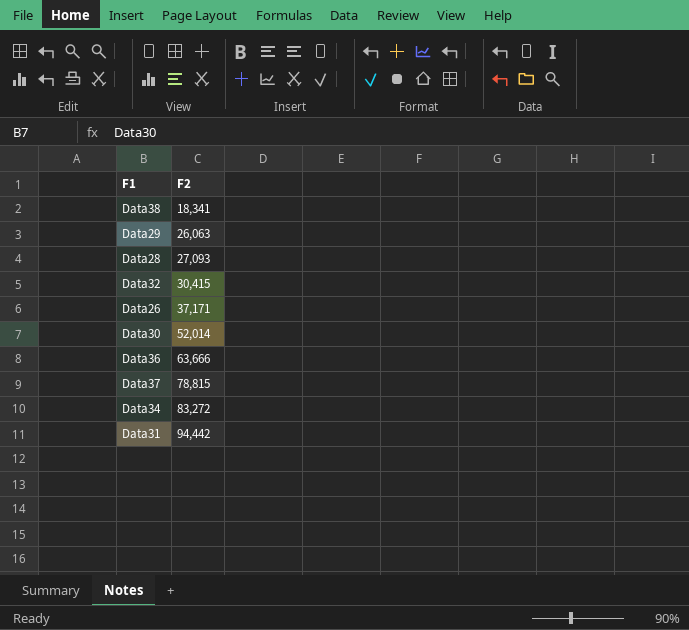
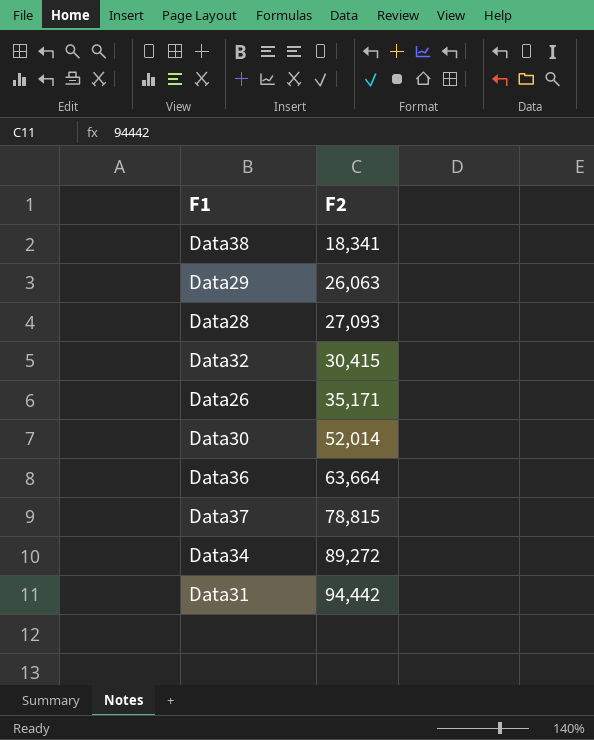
Data26 | F2: 37,171 -> 35,171
Data36 | F2: 63,666 -> 63,664
Data34 | F2: 83,272 -> 89,272

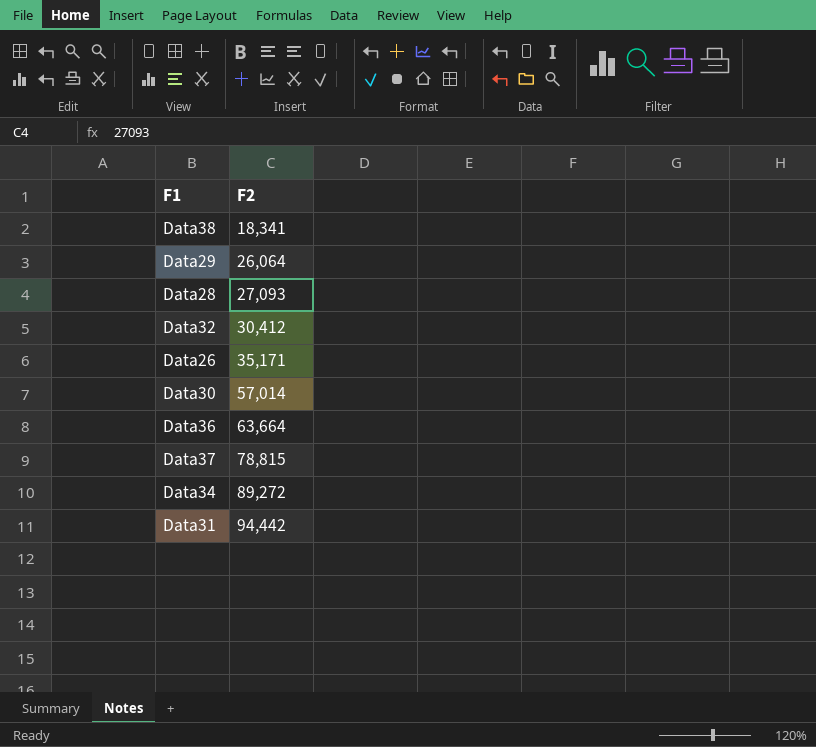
Data29 | F2: 26,063 -> 26,064
Data32 | F2: 30,415 -> 30,412
Data30 | F2: 52,014 -> 57,014

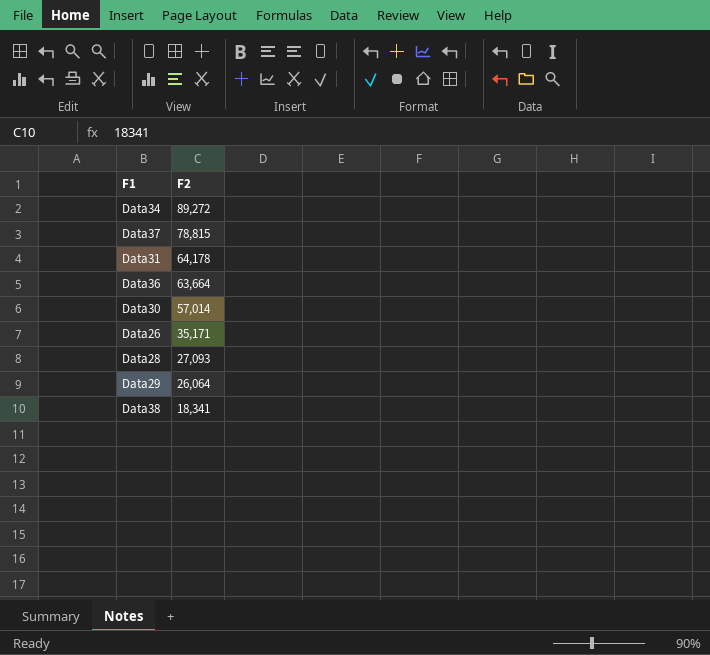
row order: F2 ascending -> F2 descending
row Data32: 30,412 -> none
Data31 | F2: 94,442 -> 64,178

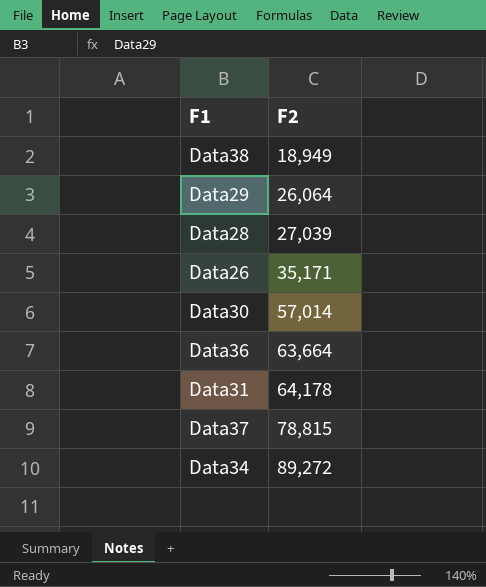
row order: F2 descending -> F2 ascending
Data38 | F2: 18,341 -> 18,949
Data28 | F2: 27,093 -> 27,039

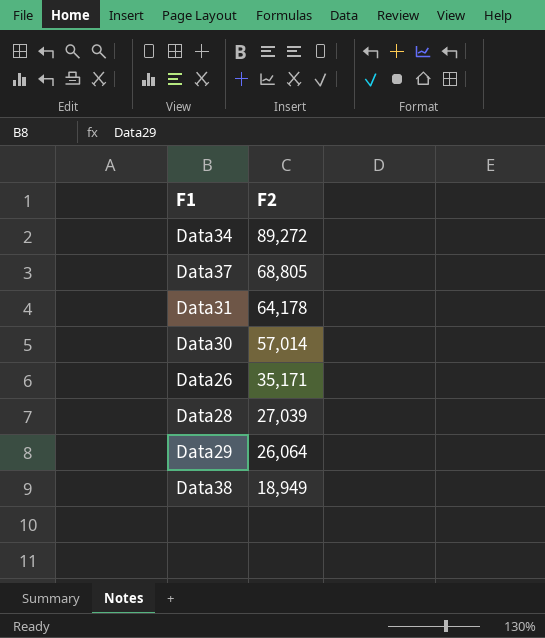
row order: F2 ascending -> F2 descending
row Data36: 63,664 -> none
Data37 | F2: 78,815 -> 68,805

